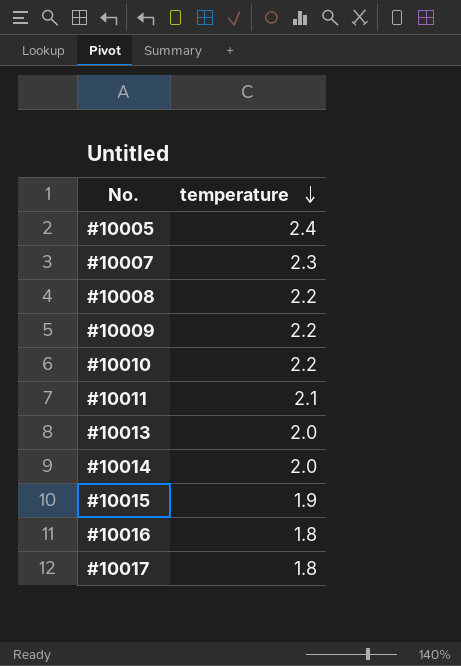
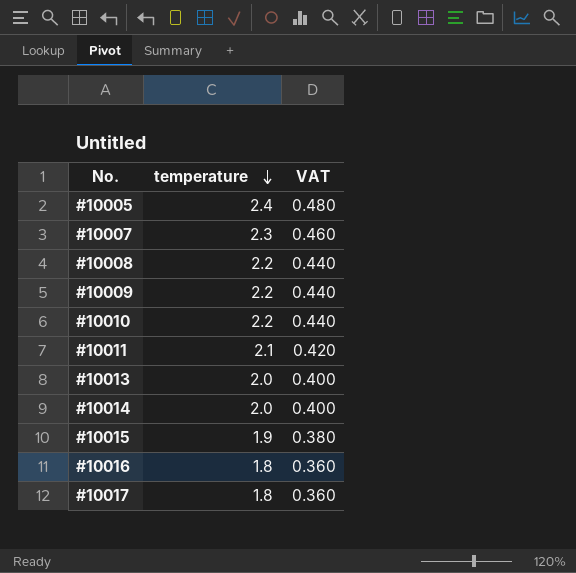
column VAT | formula: none -> [temperature] * 0.2

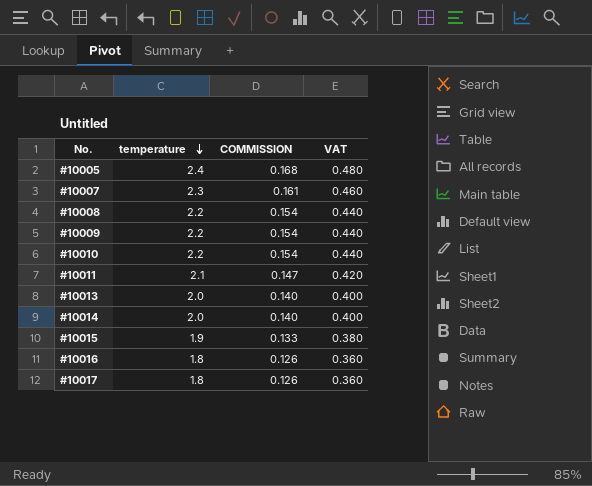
column COMMISSION | formula: none -> [temperature] * 0.07

